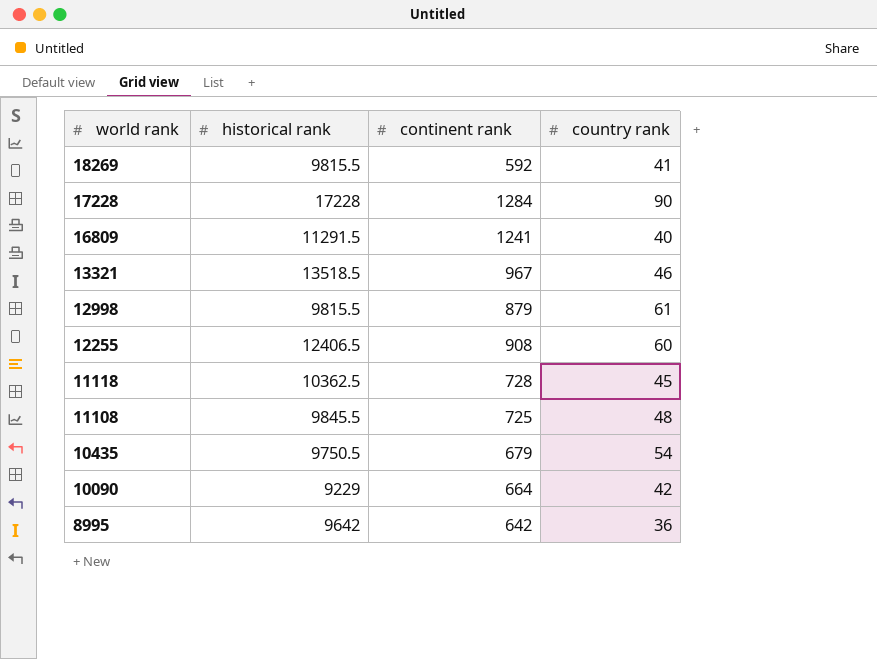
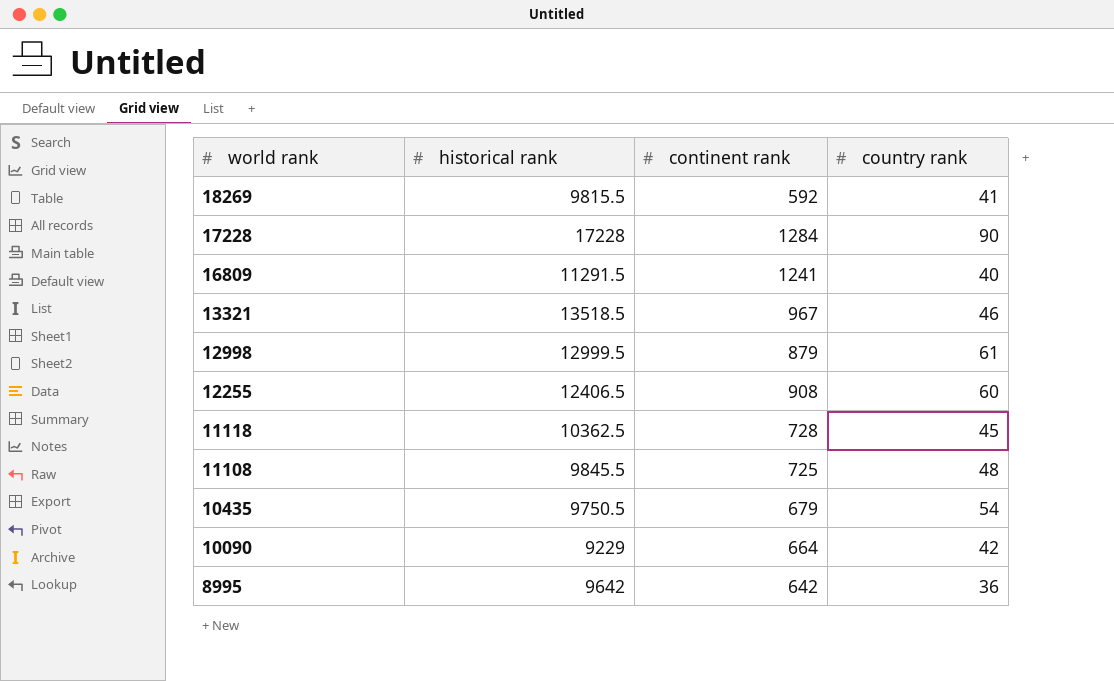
12998 | historical rank: 9815.5 -> 12999.5

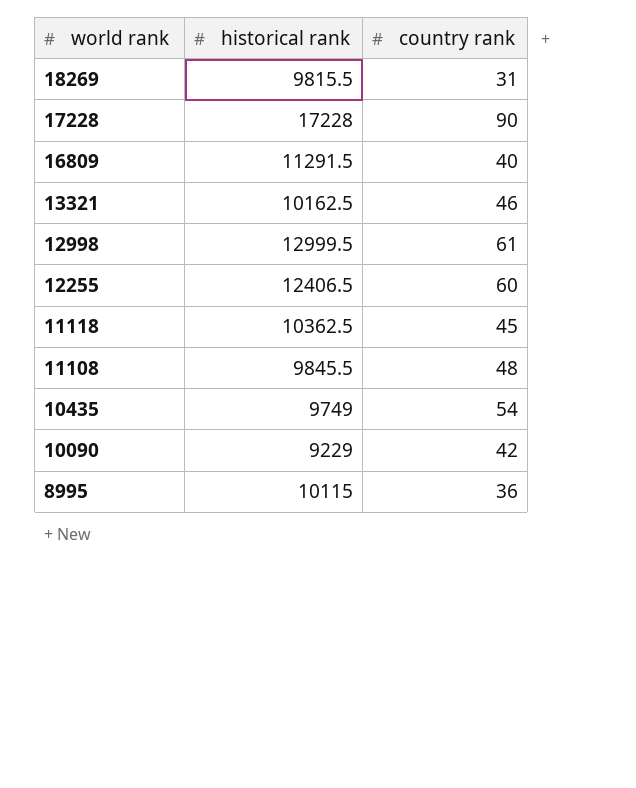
column continent rank | position: 3 -> none
18269 | country rank: 41 -> 31
13321 | historical rank: 13518.5 -> 10162.5
10435 | historical rank: 9750.5 -> 9749
8995 | historical rank: 9642 -> 10115

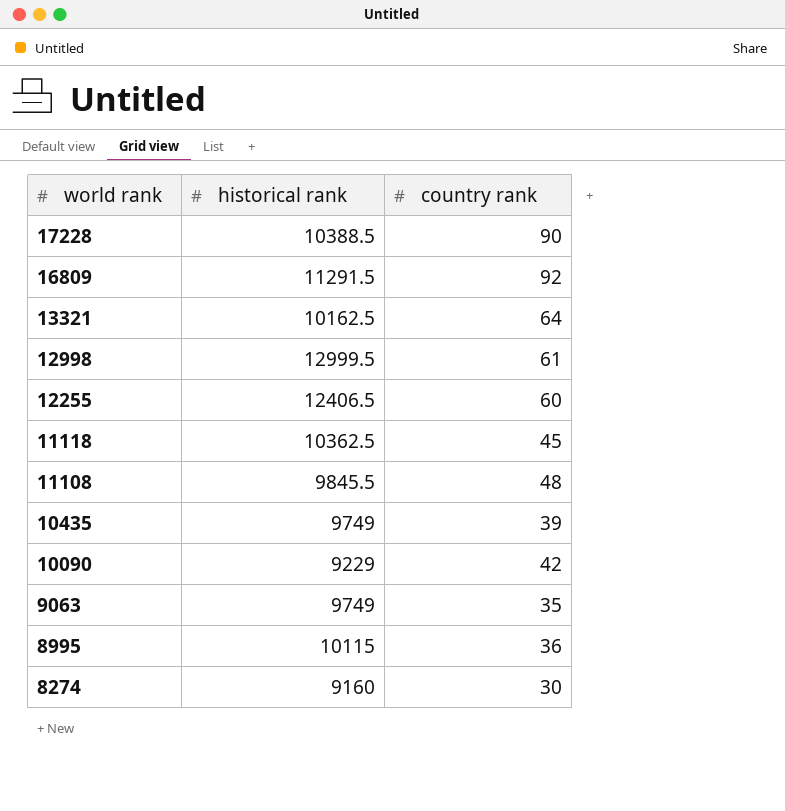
row 18269: 9815.5 | 31 -> none
17228 | historical rank: 17228 -> 10388.5
16809 | country rank: 40 -> 92
13321 | country rank: 46 -> 64
10435 | country rank: 54 -> 39
row 9063: none -> 9749 | 35
row 8274: none -> 9160 | 30

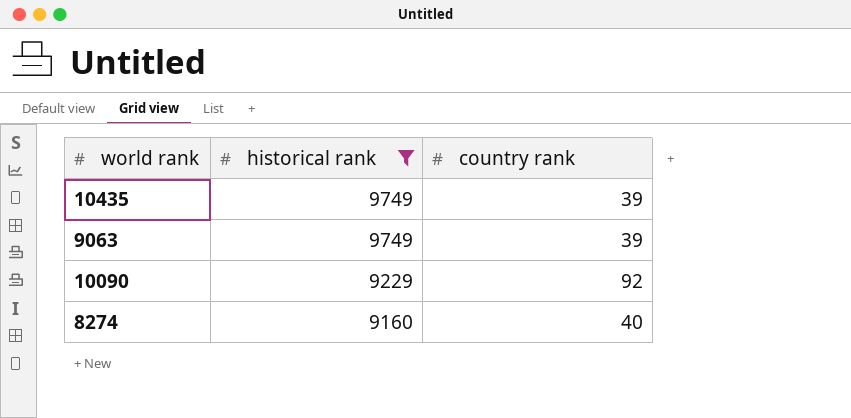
filter: none -> historical rank <= 9749
row order: world rank descending -> historical rank descending
9063 | country rank: 35 -> 39
10090 | country rank: 42 -> 92
8274 | country rank: 30 -> 40

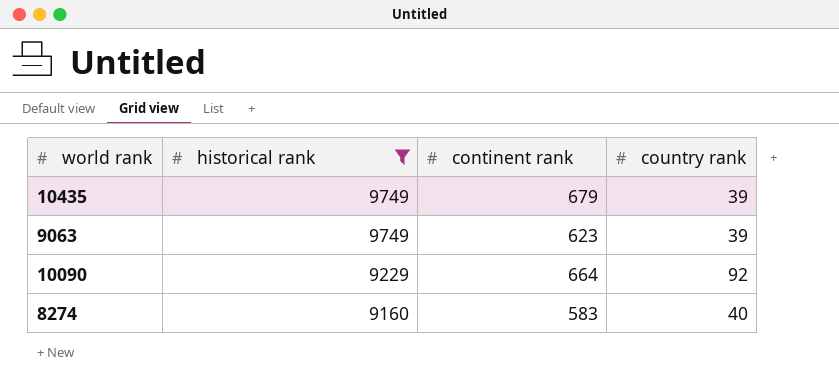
column continent rank | position: none -> 3

